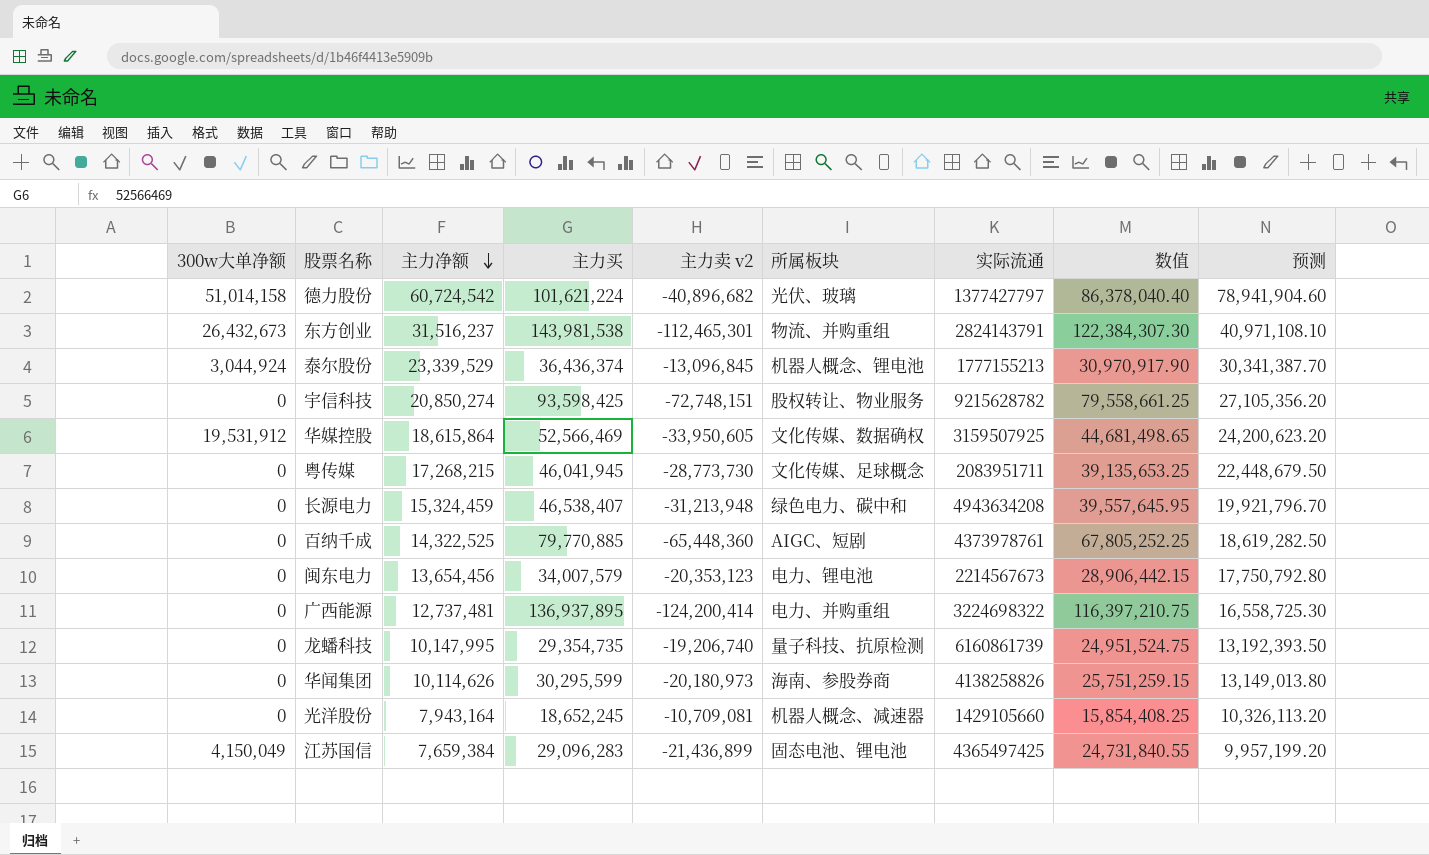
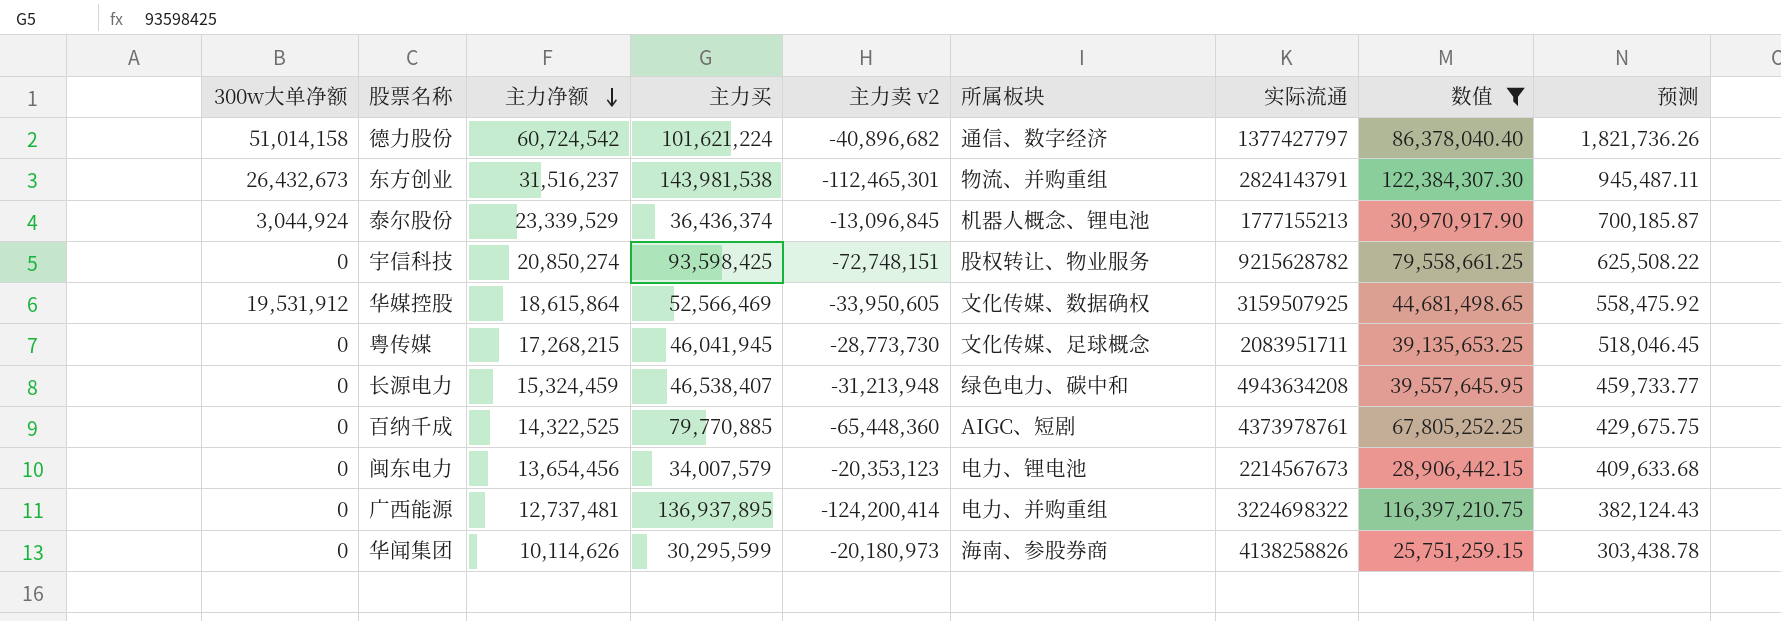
filter: none -> 数值 >= 25,751,259.15
column 预测 | formula: [主力净额] * 1.3 -> [主力净额] * 0.03
德力股份 | 所属板块: 光伏、玻璃 -> 通信、数字经济

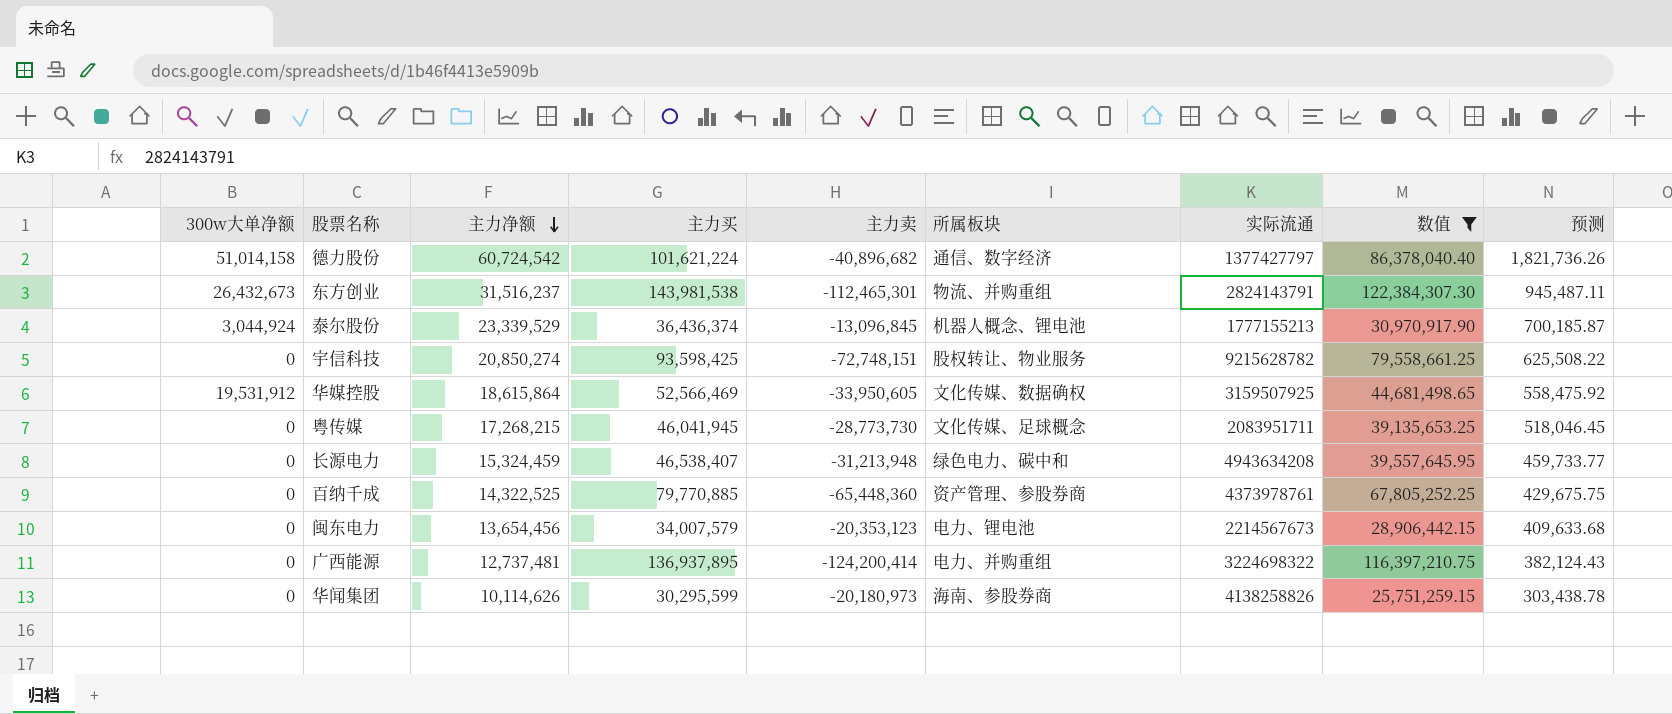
column name: 主力卖 v2 -> 主力卖
百纳千成 | 所属板块: AIGC、短剧 -> 资产管理、参股券商

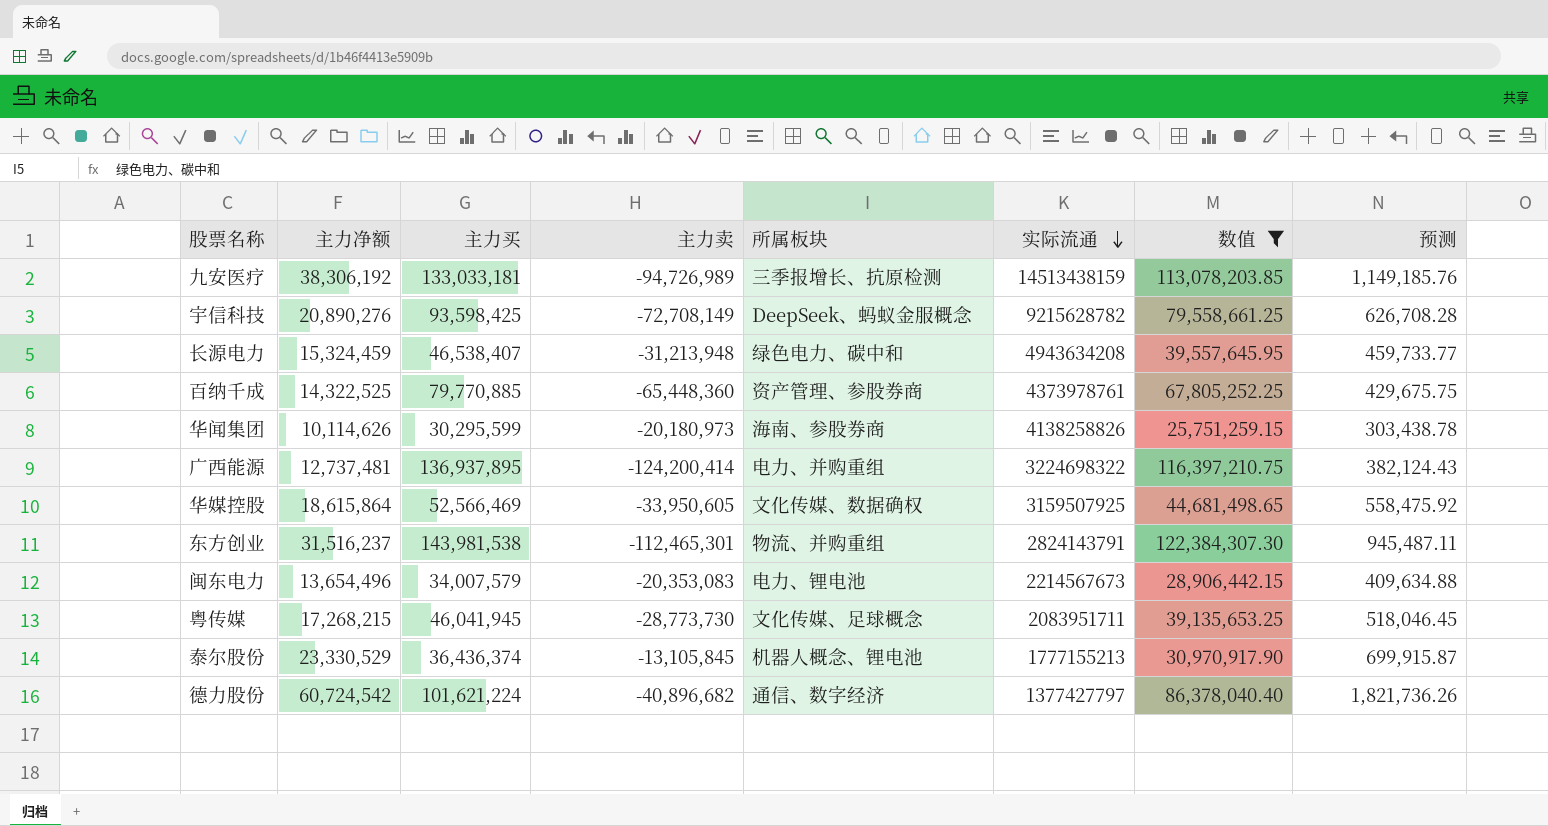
row order: 主力净额 descending -> 实际流通 descending
column 300w大单净额 | position: 1 -> none
row 九安医疗: none -> 38,306,192 | 133,033,181 | -94,726,989 | 三季报增长、抗原检测 | 14513438159 | 113,078,203.85 | 1,149,185.76
宇信科技 | 主力净额: 20,850,274 -> 20,890,276
宇信科技 | 主力卖: -72,748,151 -> -72,708,149
宇信科技 | 所属板块: 股权转让、物业服务 -> DeepSeek、蚂蚁金服概念
宇信科技 | 预测: 625,508.22 -> 626,708.28
闽东电力 | 主力净额: 13,654,456 -> 13,654,496
闽东电力 | 主力卖: -20,353,123 -> -20,353,083
闽东电力 | 预测: 409,633.68 -> 409,634.88
泰尔股份 | 主力净额: 23,339,529 -> 23,330,529
泰尔股份 | 主力卖: -13,096,845 -> -13,105,845
泰尔股份 | 预测: 700,185.87 -> 699,915.87

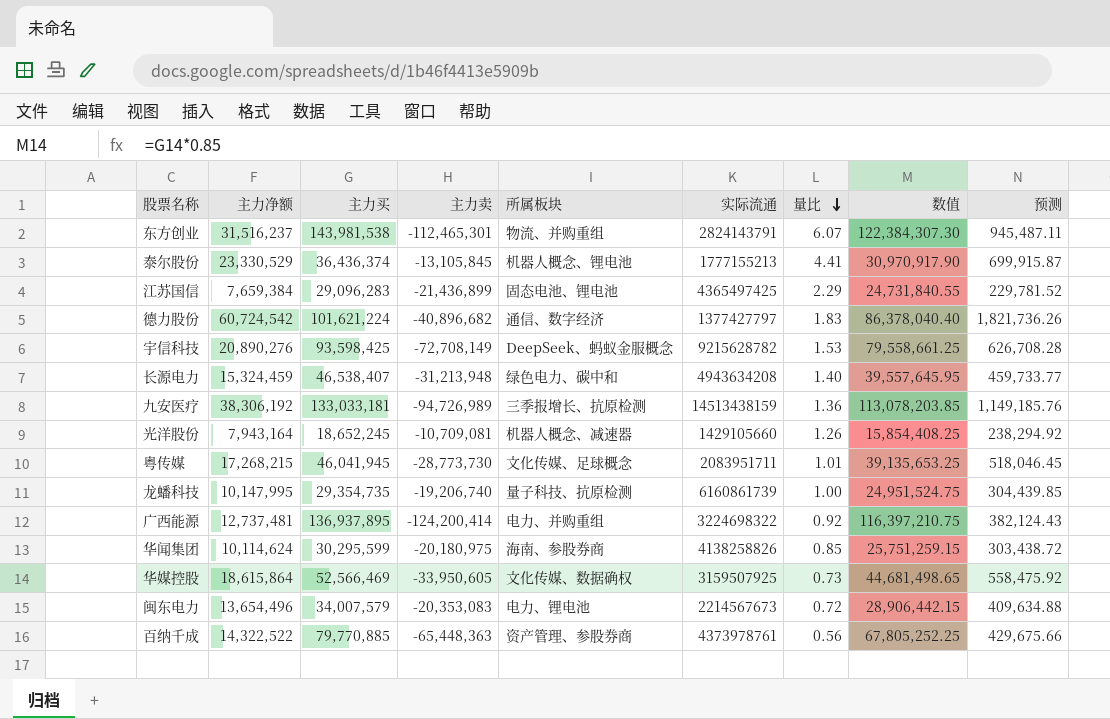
filter: 数值 >= 25,751,259.15 -> none
row order: 实际流通 descending -> 量比 descending
column 量比 | position: none -> 7
华闻集团 | 主力净额: 10,114,626 -> 10,114,624
华闻集团 | 主力卖: -20,180,973 -> -20,180,975
华闻集团 | 预测: 303,438.78 -> 303,438.72
百纳千成 | 主力净额: 14,322,525 -> 14,322,522
百纳千成 | 主力卖: -65,448,360 -> -65,448,363
百纳千成 | 预测: 429,675.75 -> 429,675.66

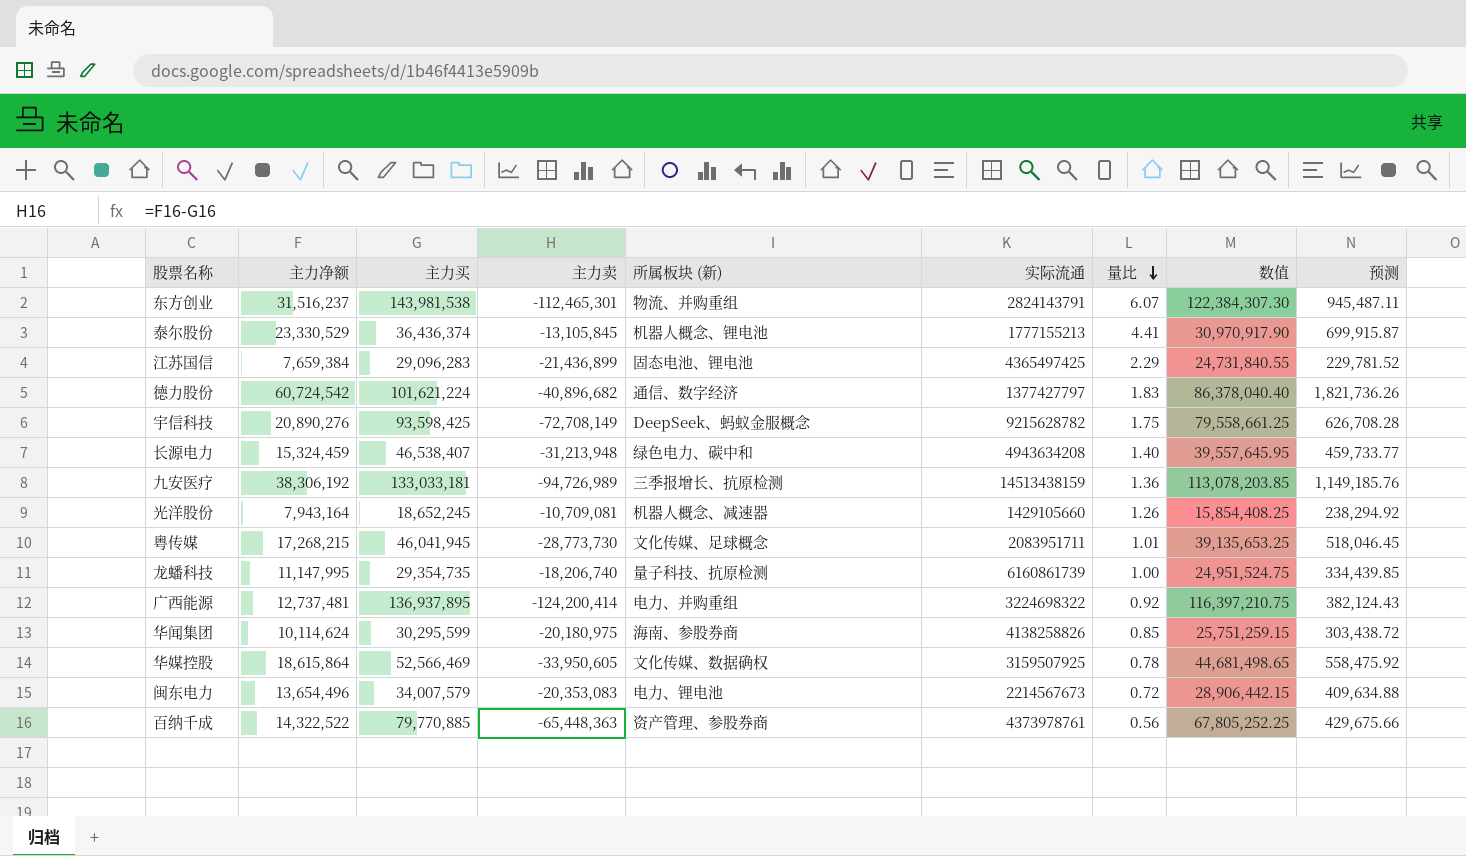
column name: 所属板块 -> 所属板块 (新)
宇信科技 | 量比: 1.53 -> 1.75
龙蟠科技 | 主力净额: 10,147,995 -> 11,147,995
龙蟠科技 | 主力卖: -19,206,740 -> -18,206,740
龙蟠科技 | 预测: 304,439.85 -> 334,439.85
华媒控股 | 量比: 0.73 -> 0.78

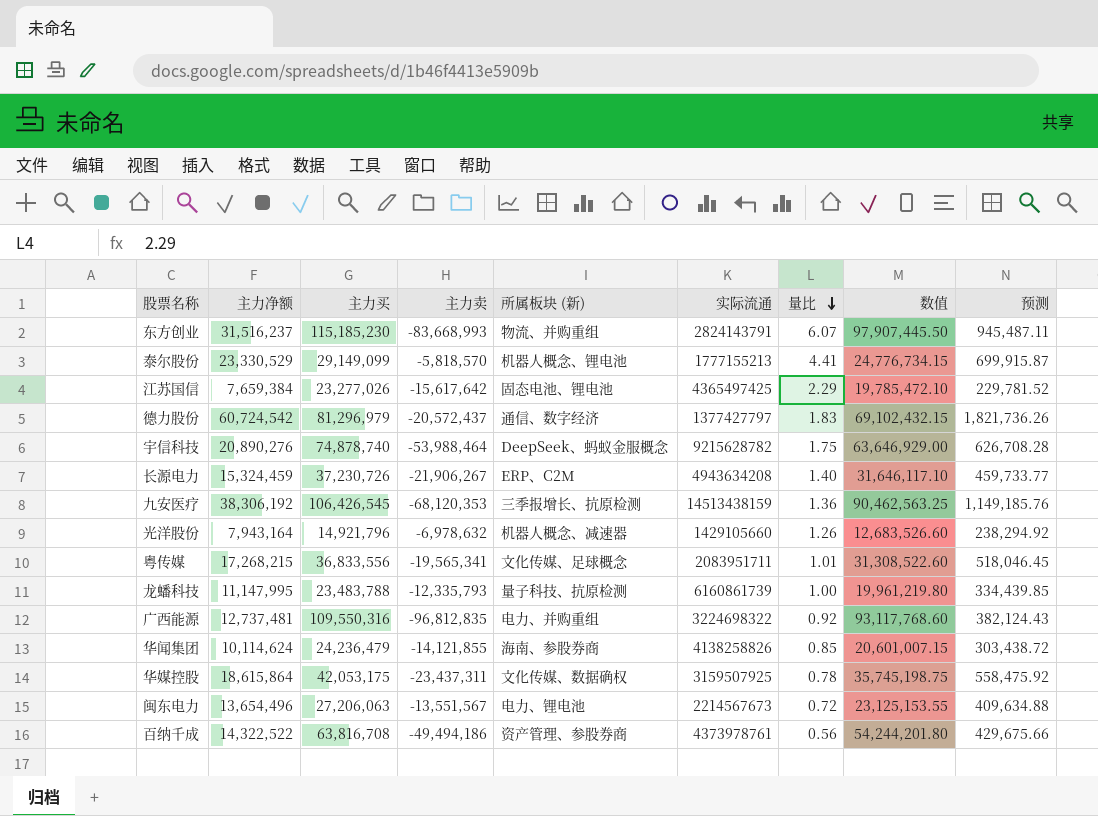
东方创业 | 主力买: 143,981,538 -> 115,185,230
东方创业 | 主力卖: -112,465,301 -> -83,668,993
东方创业 | 数值: 122,384,307.30 -> 97,907,445.50
泰尔股份 | 主力买: 36,436,374 -> 29,149,099
泰尔股份 | 主力卖: -13,105,845 -> -5,818,570
泰尔股份 | 数值: 30,970,917.90 -> 24,776,734.15
江苏国信 | 主力买: 29,096,283 -> 23,277,026
江苏国信 | 主力卖: -21,436,899 -> -15,617,642
江苏国信 | 数值: 24,731,840.55 -> 19,785,472.10
德力股份 | 主力买: 101,621,224 -> 81,296,979
德力股份 | 主力卖: -40,896,682 -> -20,572,437
德力股份 | 数值: 86,378,040.40 -> 69,102,432.15
宇信科技 | 主力买: 93,598,425 -> 74,878,740
宇信科技 | 主力卖: -72,708,149 -> -53,988,464
宇信科技 | 数值: 79,558,661.25 -> 63,646,929.00
长源电力 | 主力买: 46,538,407 -> 37,230,726
长源电力 | 主力卖: -31,213,948 -> -21,906,267
长源电力 | 所属板块 (新): 绿色电力、碳中和 -> ERP、C2M
长源电力 | 数值: 39,557,645.95 -> 31,646,117.10
九安医疗 | 主力买: 133,033,181 -> 106,426,545
九安医疗 | 主力卖: -94,726,989 -> -68,120,353
九安医疗 | 数值: 113,078,203.85 -> 90,462,563.25
光洋股份 | 主力买: 18,652,245 -> 14,921,796
光洋股份 | 主力卖: -10,709,081 -> -6,978,632
光洋股份 | 数值: 15,854,408.25 -> 12,683,526.60
粤传媒 | 主力买: 46,041,945 -> 36,833,556
粤传媒 | 主力卖: -28,773,730 -> -19,565,341
粤传媒 | 数值: 39,135,653.25 -> 31,308,522.60
龙蟠科技 | 主力买: 29,354,735 -> 23,483,788
龙蟠科技 | 主力卖: -18,206,740 -> -12,335,793
龙蟠科技 | 数值: 24,951,524.75 -> 19,961,219.80
广西能源 | 主力买: 136,937,895 -> 109,550,316
广西能源 | 主力卖: -124,200,414 -> -96,812,835
广西能源 | 数值: 116,397,210.75 -> 93,117,768.60
华闻集团 | 主力买: 30,295,599 -> 24,236,479
华闻集团 | 主力卖: -20,180,975 -> -14,121,855
华闻集团 | 数值: 25,751,259.15 -> 20,601,007.15
华媒控股 | 主力买: 52,566,469 -> 42,053,175
华媒控股 | 主力卖: -33,950,605 -> -23,437,311
华媒控股 | 数值: 44,681,498.65 -> 35,745,198.75
闽东电力 | 主力买: 34,007,579 -> 27,206,063
闽东电力 | 主力卖: -20,353,083 -> -13,551,567
闽东电力 | 数值: 28,906,442.15 -> 23,125,153.55
百纳千成 | 主力买: 79,770,885 -> 63,816,708
百纳千成 | 主力卖: -65,448,363 -> -49,494,186
百纳千成 | 数值: 67,805,252.25 -> 54,244,201.80

